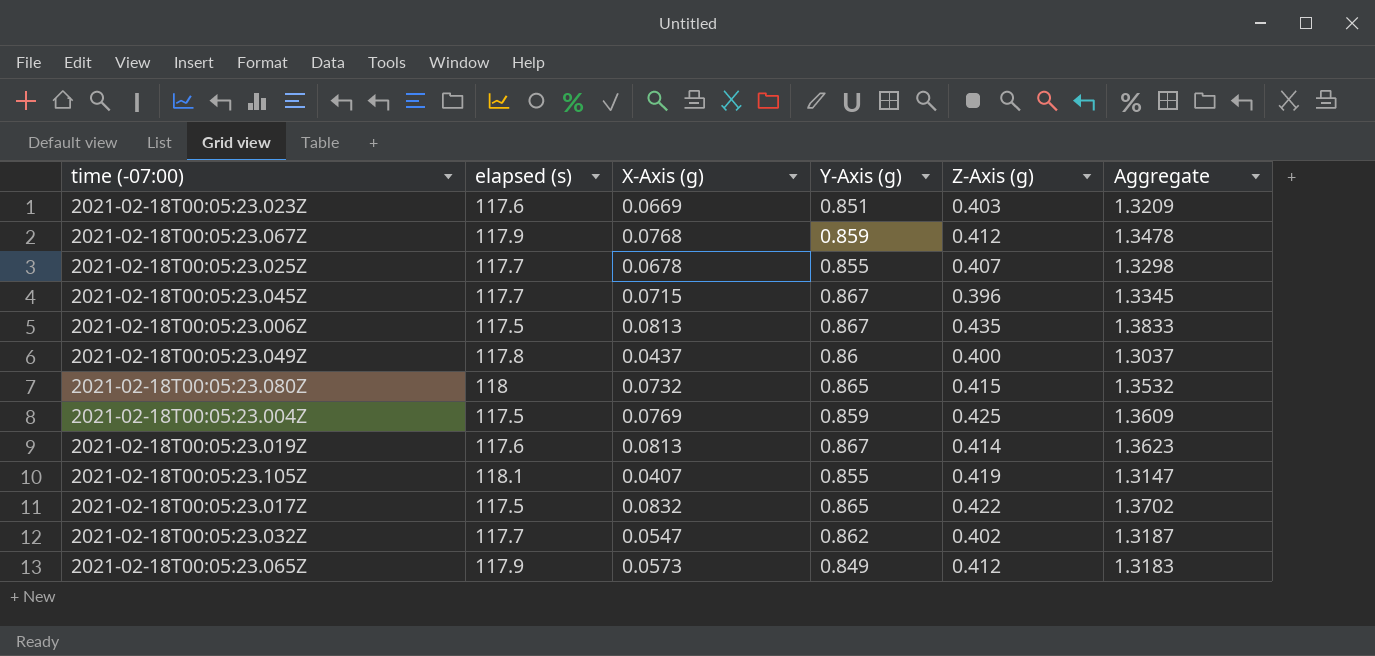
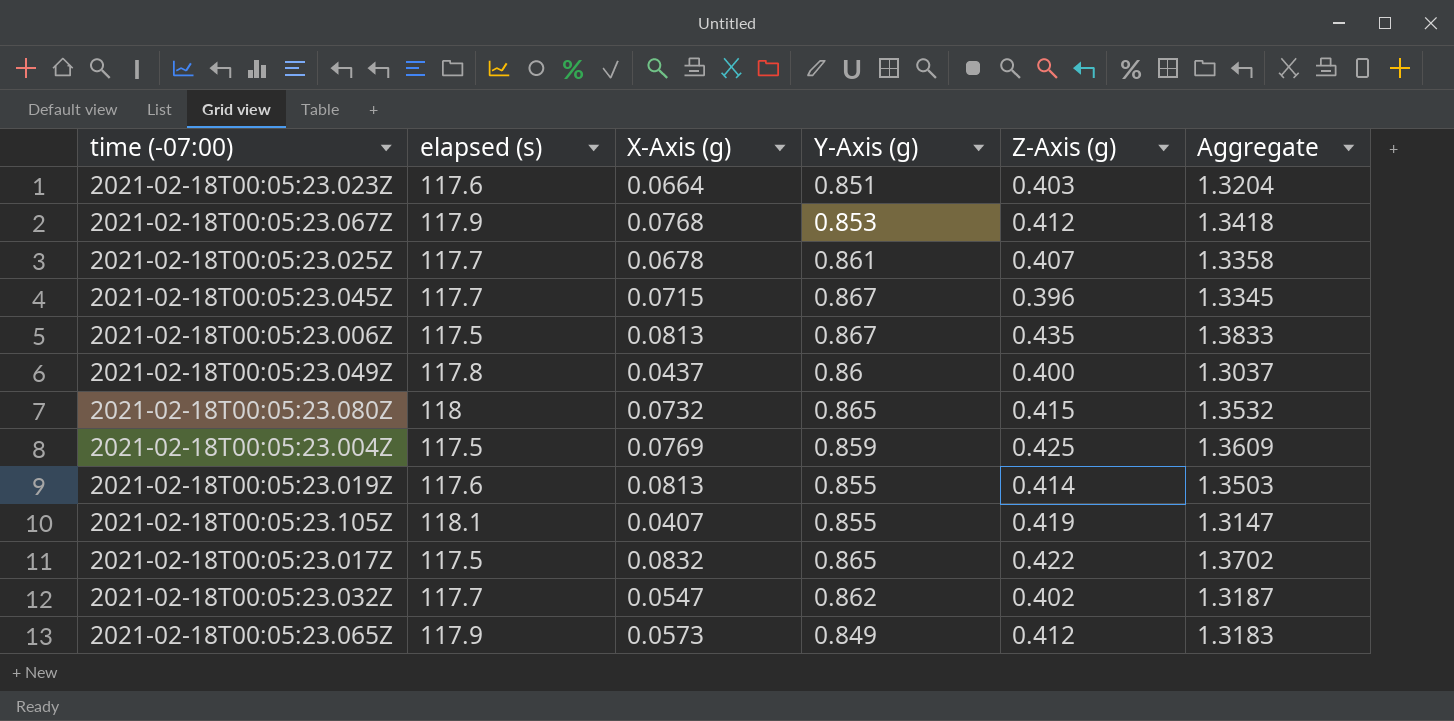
2021-02-18T00:05:23.023Z | X-Axis (g): 0.0669 -> 0.0664
2021-02-18T00:05:23.023Z | Aggregate: 1.3209 -> 1.3204
2021-02-18T00:05:23.067Z | Y-Axis (g): 0.859 -> 0.853
2021-02-18T00:05:23.067Z | Aggregate: 1.3478 -> 1.3418
2021-02-18T00:05:23.025Z | Y-Axis (g): 0.855 -> 0.861
2021-02-18T00:05:23.025Z | Aggregate: 1.3298 -> 1.3358
2021-02-18T00:05:23.019Z | Y-Axis (g): 0.867 -> 0.855
2021-02-18T00:05:23.019Z | Aggregate: 1.3623 -> 1.3503

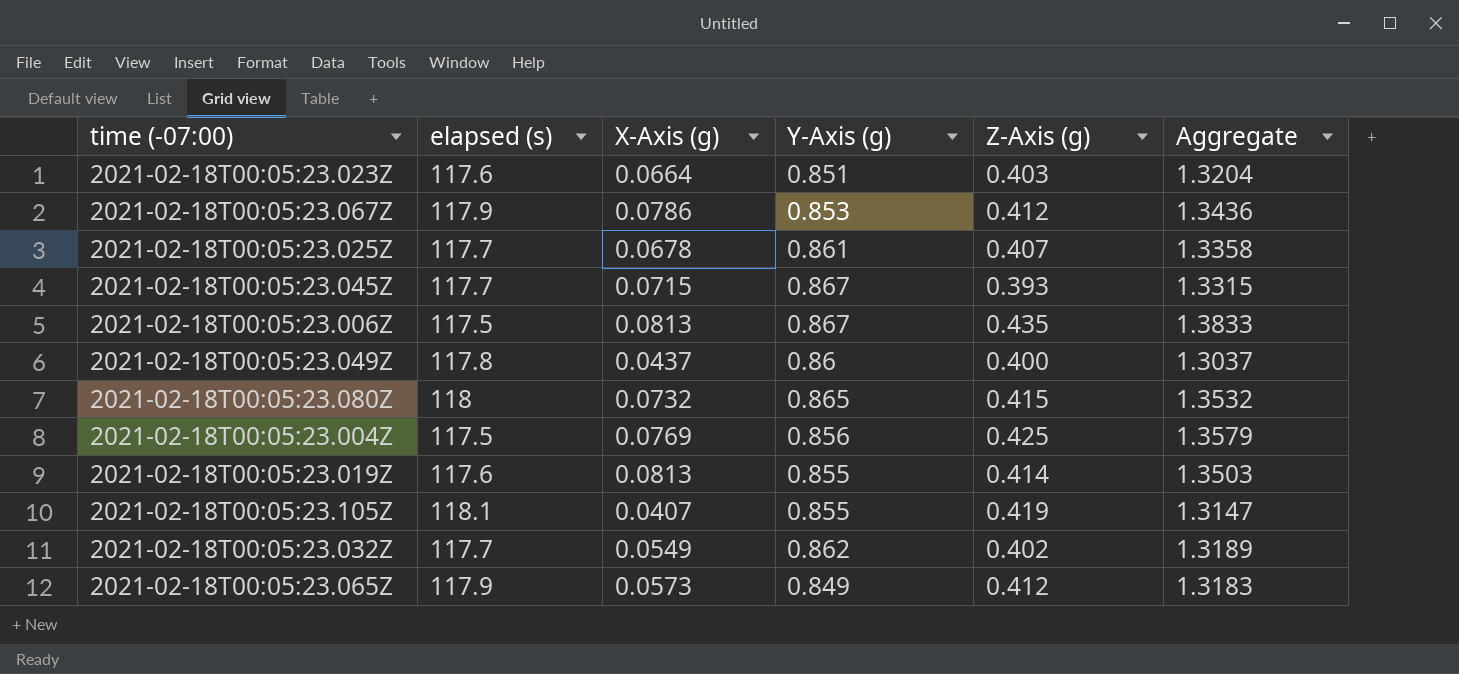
row 2021-02-18T00:05:23.017Z: 117.5 | 0.0832 | 0.865 | 0.422 | 1.3702 -> none
2021-02-18T00:05:23.067Z | X-Axis (g): 0.0768 -> 0.0786
2021-02-18T00:05:23.067Z | Aggregate: 1.3418 -> 1.3436
2021-02-18T00:05:23.045Z | Z-Axis (g): 0.396 -> 0.393
2021-02-18T00:05:23.045Z | Aggregate: 1.3345 -> 1.3315
2021-02-18T00:05:23.004Z | Y-Axis (g): 0.859 -> 0.856
2021-02-18T00:05:23.004Z | Aggregate: 1.3609 -> 1.3579
2021-02-18T00:05:23.032Z | X-Axis (g): 0.0547 -> 0.0549
2021-02-18T00:05:23.032Z | Aggregate: 1.3187 -> 1.3189

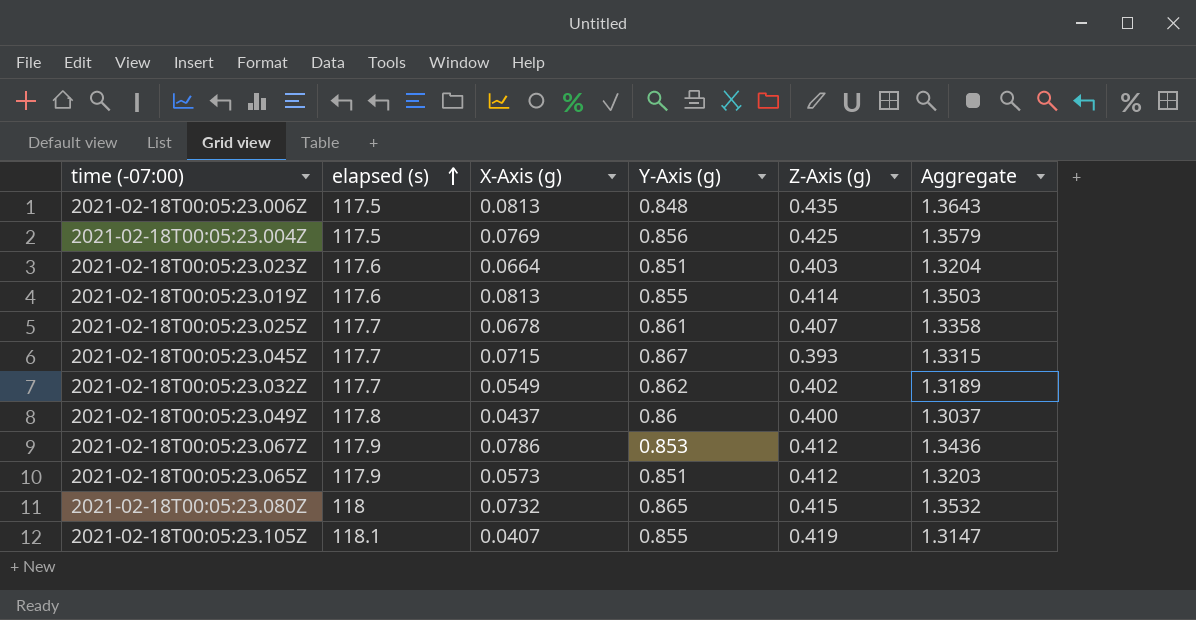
row order: none -> elapsed (s) ascending
2021-02-18T00:05:23.006Z | Y-Axis (g): 0.867 -> 0.848
2021-02-18T00:05:23.006Z | Aggregate: 1.3833 -> 1.3643
2021-02-18T00:05:23.065Z | Y-Axis (g): 0.849 -> 0.851
2021-02-18T00:05:23.065Z | Aggregate: 1.3183 -> 1.3203

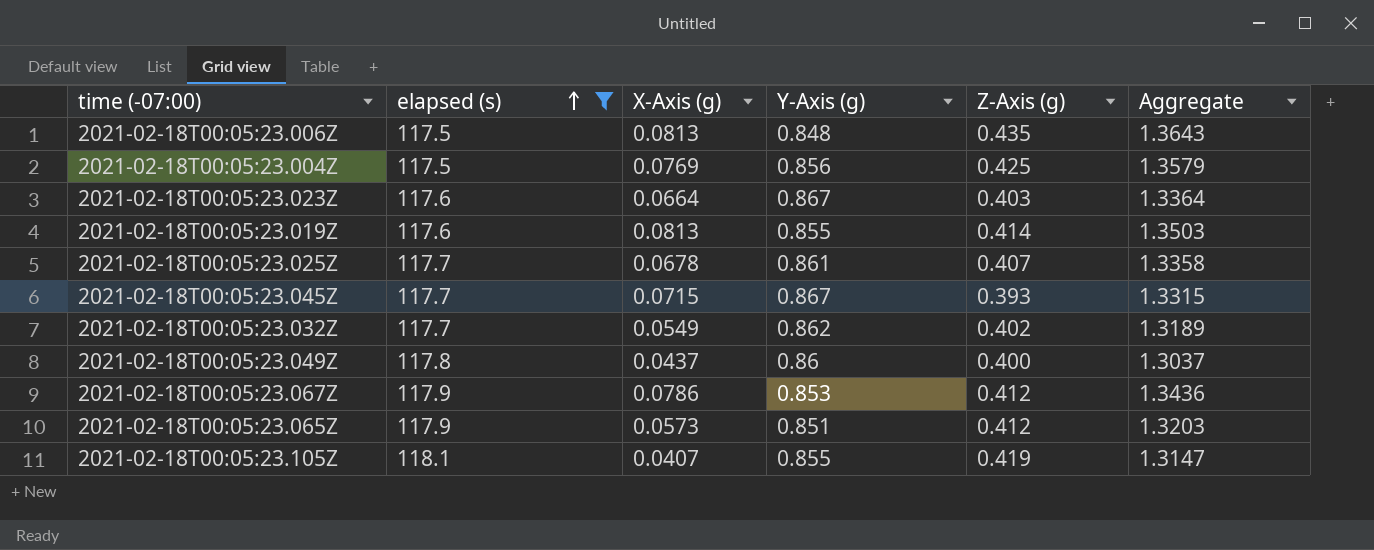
filter: none -> elapsed (s) != 118
2021-02-18T00:05:23.023Z | Y-Axis (g): 0.851 -> 0.867
2021-02-18T00:05:23.023Z | Aggregate: 1.3204 -> 1.3364

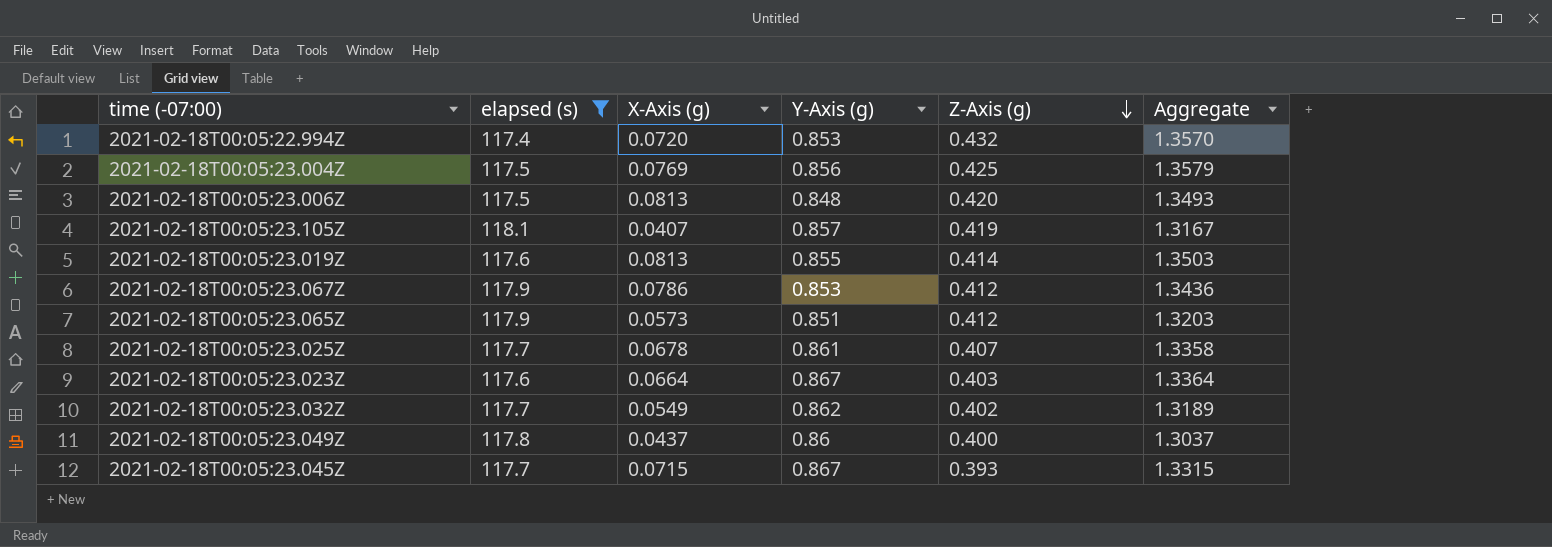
row order: elapsed (s) ascending -> Z-Axis (g) descending
row 2021-02-18T00:05:22.994Z: none -> 117.4 | 0.0720 | 0.853 | 0.432 | 1.3570
2021-02-18T00:05:23.006Z | Z-Axis (g): 0.435 -> 0.420
2021-02-18T00:05:23.006Z | Aggregate: 1.3643 -> 1.3493
2021-02-18T00:05:23.105Z | Y-Axis (g): 0.855 -> 0.857
2021-02-18T00:05:23.105Z | Aggregate: 1.3147 -> 1.3167

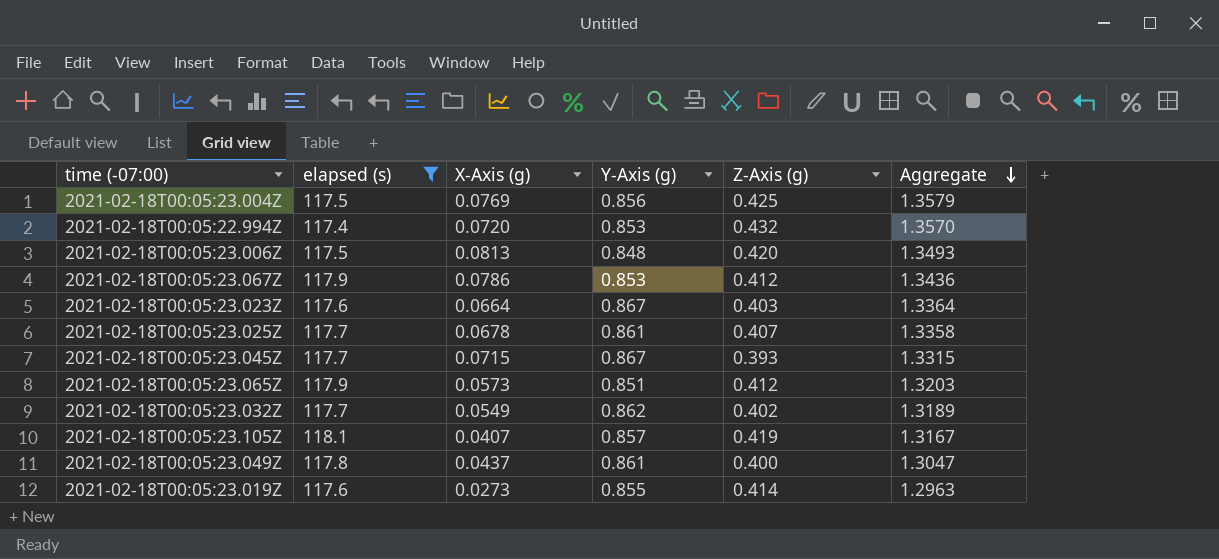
row order: Z-Axis (g) descending -> Aggregate descending
2021-02-18T00:05:23.049Z | Y-Axis (g): 0.86 -> 0.861
2021-02-18T00:05:23.049Z | Aggregate: 1.3037 -> 1.3047
2021-02-18T00:05:23.019Z | X-Axis (g): 0.0813 -> 0.0273
2021-02-18T00:05:23.019Z | Aggregate: 1.3503 -> 1.2963

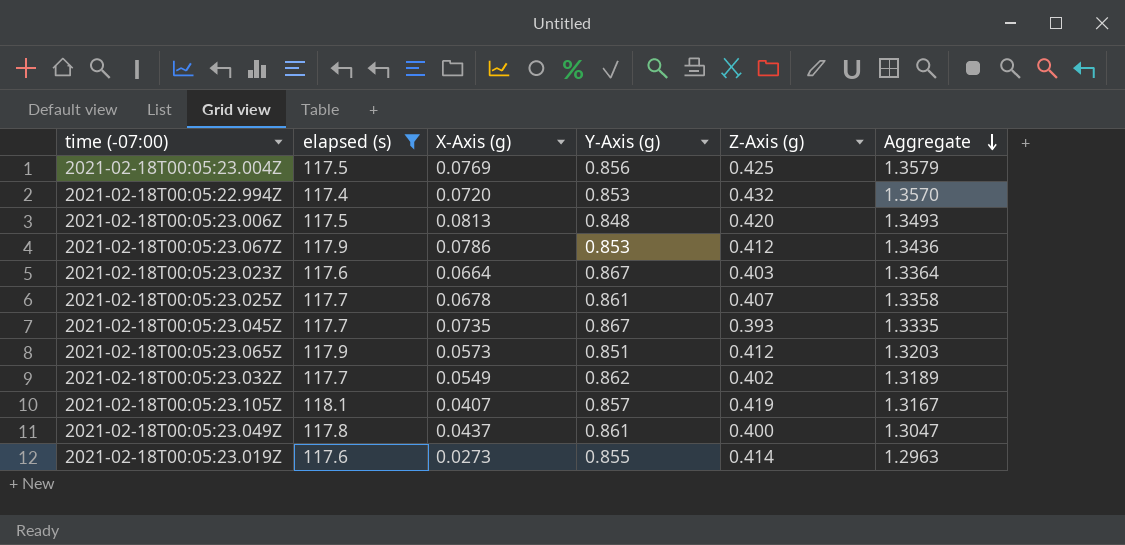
2021-02-18T00:05:23.045Z | X-Axis (g): 0.0715 -> 0.0735
2021-02-18T00:05:23.045Z | Aggregate: 1.3315 -> 1.3335

